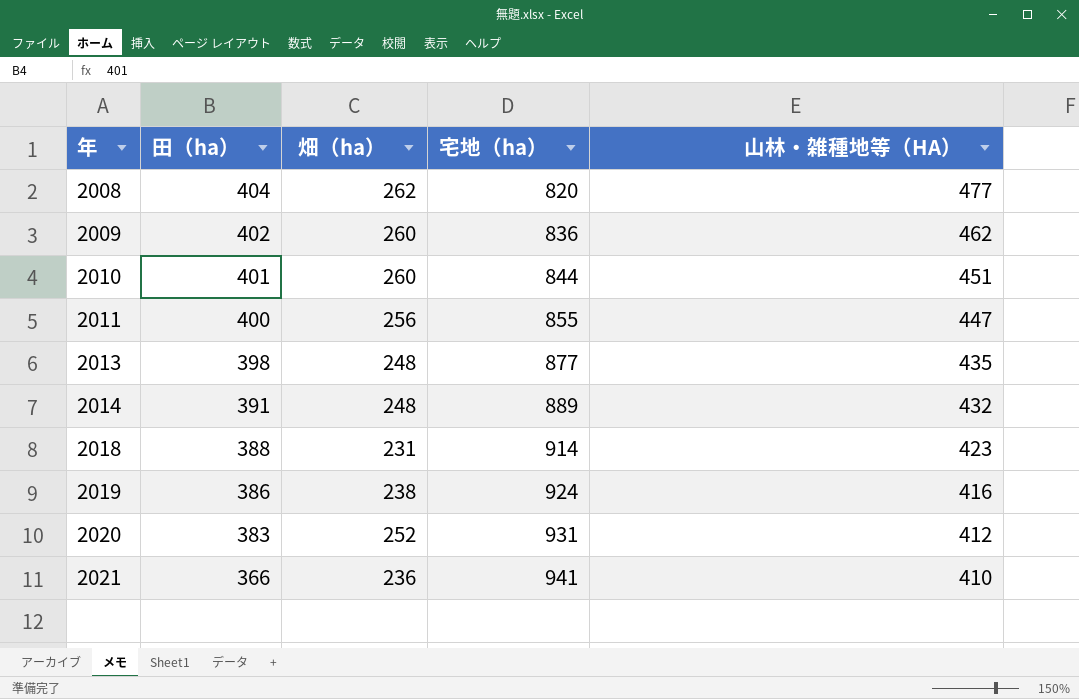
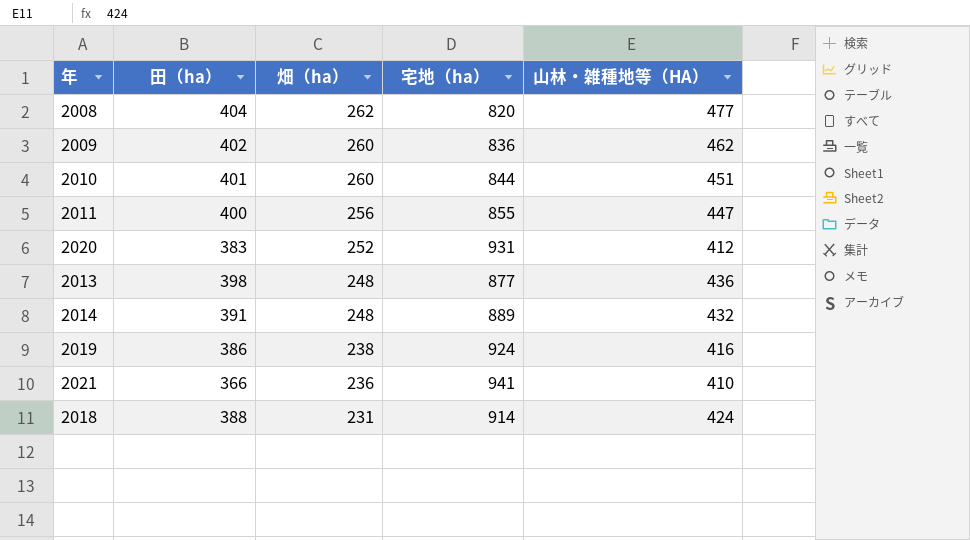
row order: 年 ascending -> 畑（ha） descending
2013 | 山林・雑種地等（HA）: 435 -> 436
2018 | 山林・雑種地等（HA）: 423 -> 424

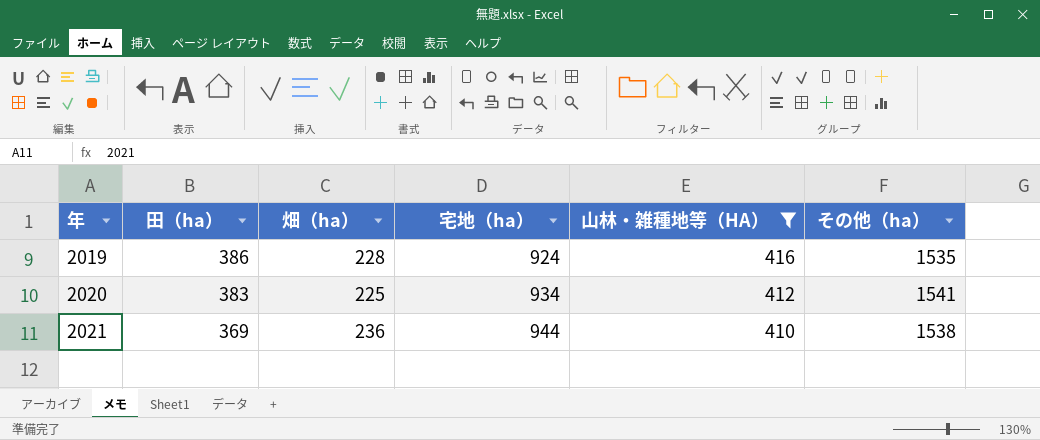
filter: none -> 山林・雑種地等（HA） <= 416
row order: 畑（ha） descending -> 年 ascending
column その他（ha） | position: none -> 6
2019 | 畑（ha）: 238 -> 228
2020 | 畑（ha）: 252 -> 225
2020 | 宅地（ha）: 931 -> 934
2021 | 田（ha）: 366 -> 369
2021 | 宅地（ha）: 941 -> 944

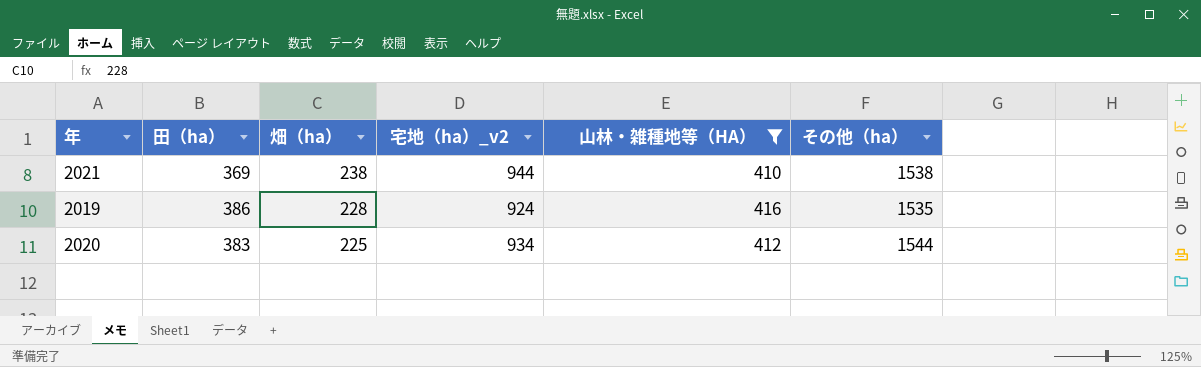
row order: 年 ascending -> 畑（ha） descending
column name: 宅地（ha） -> 宅地（ha）_v2
2021 | 畑（ha）: 236 -> 238
2020 | その他（ha）: 1541 -> 1544

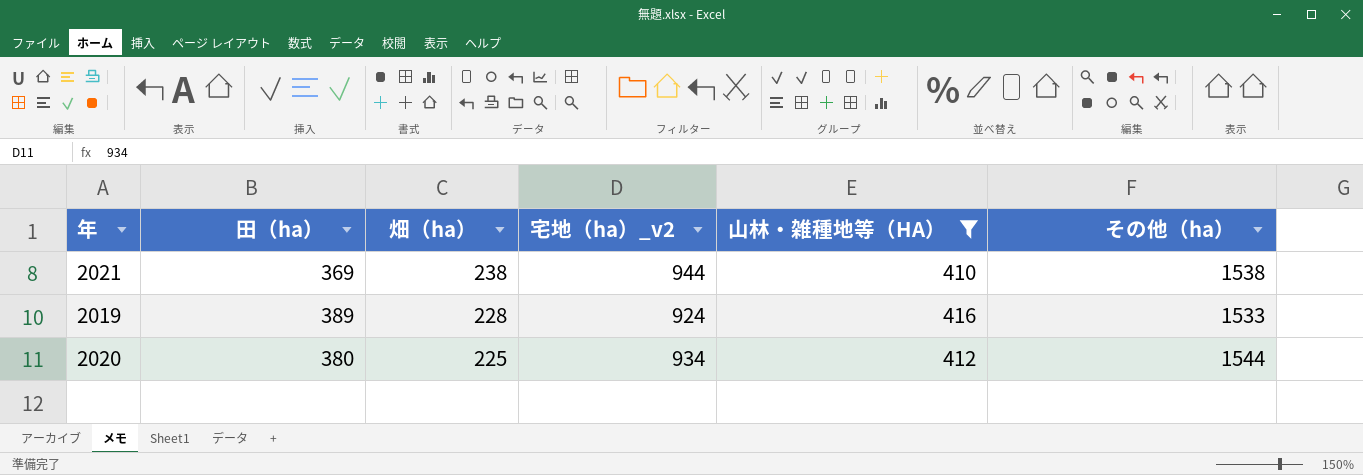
2019 | 田（ha）: 386 -> 389
2019 | その他（ha）: 1535 -> 1533
2020 | 田（ha）: 383 -> 380

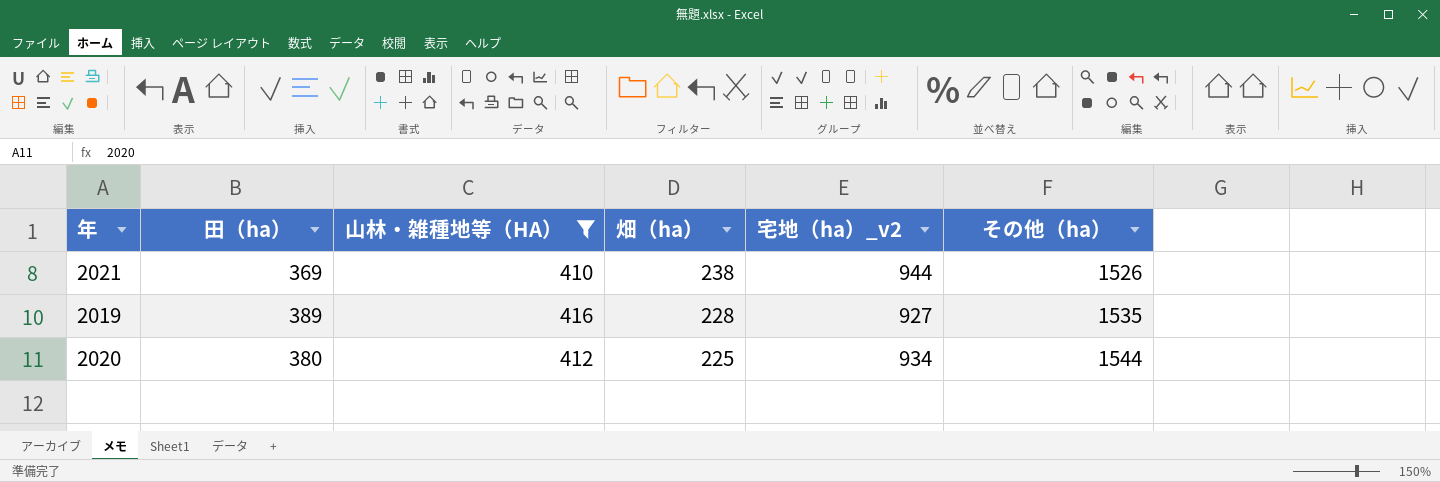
column 山林・雑種地等（HA） | position: 5 -> 3
2021 | その他（ha）: 1538 -> 1526
2019 | 宅地（ha）_v2: 924 -> 927
2019 | その他（ha）: 1533 -> 1535

